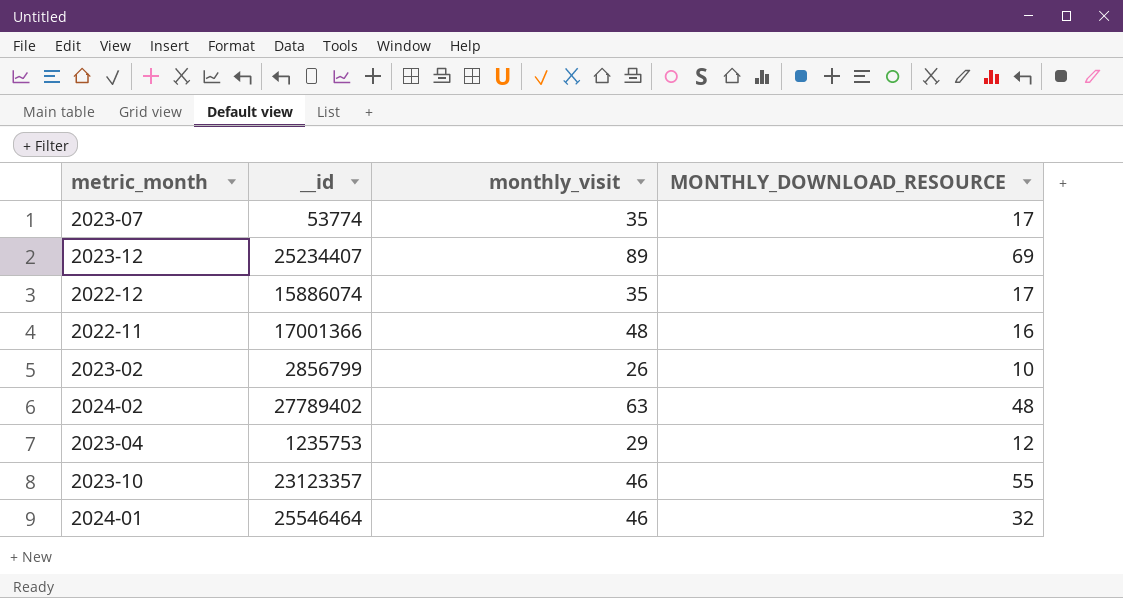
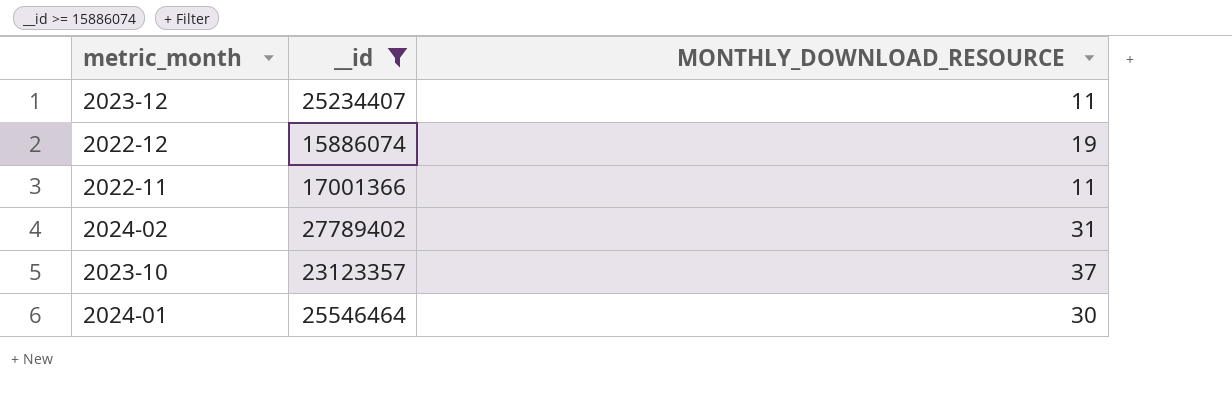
filter: none -> __id >= 15886074
column monthly_visit | position: 3 -> none
2023-12 | MONTHLY_DOWNLOAD_RESOURCE: 69 -> 11
2022-12 | MONTHLY_DOWNLOAD_RESOURCE: 17 -> 19
2022-11 | MONTHLY_DOWNLOAD_RESOURCE: 16 -> 11
2024-02 | MONTHLY_DOWNLOAD_RESOURCE: 48 -> 31
2023-10 | MONTHLY_DOWNLOAD_RESOURCE: 55 -> 37
2024-01 | MONTHLY_DOWNLOAD_RESOURCE: 32 -> 30

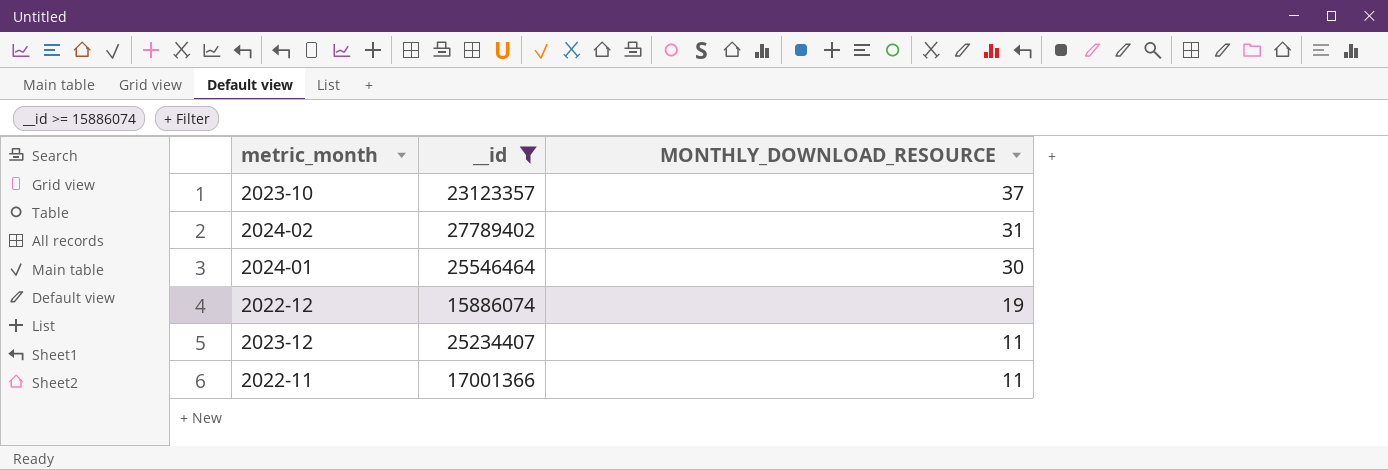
row order: none -> MONTHLY_DOWNLOAD_RESOURCE descending

